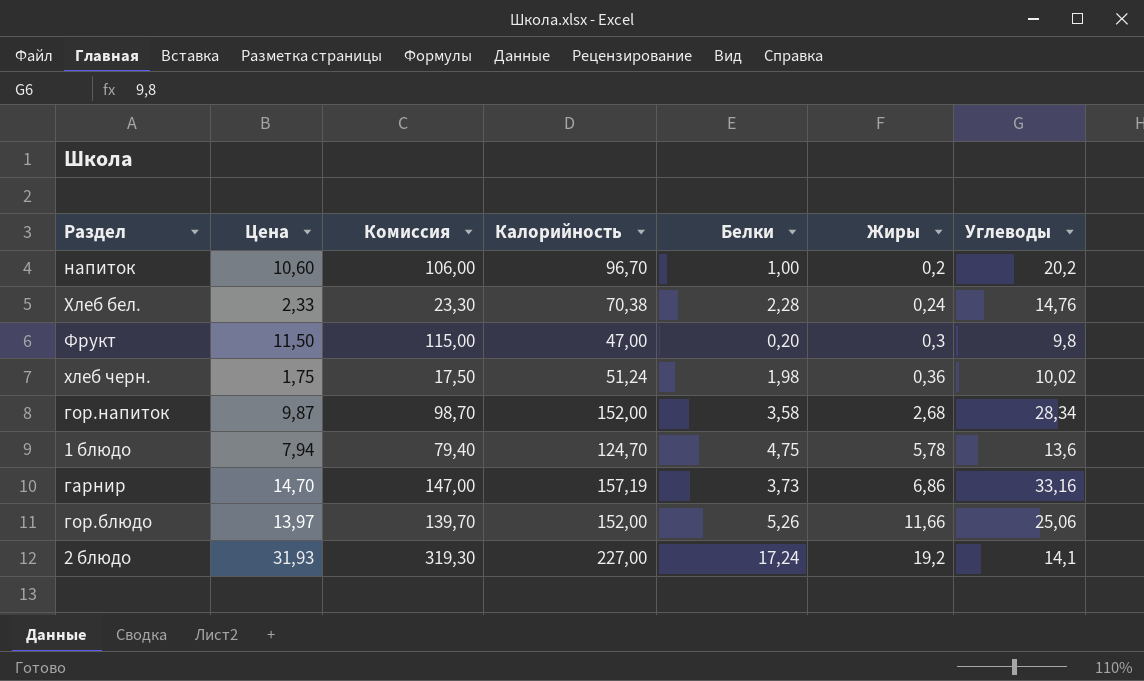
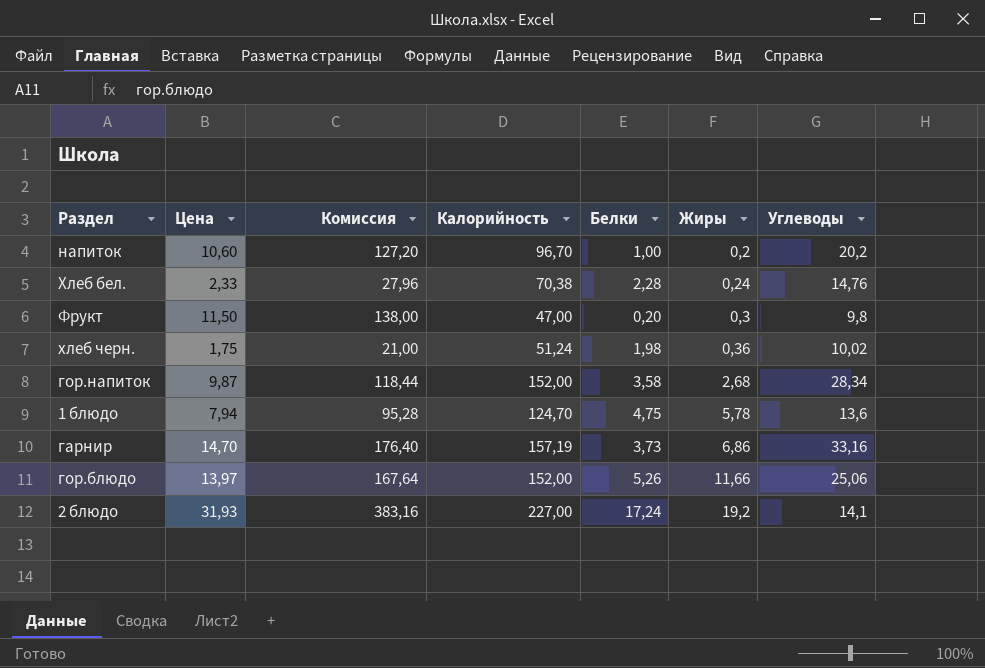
column Комиссия | formula: [Цена] * 10 -> [Цена] * 12

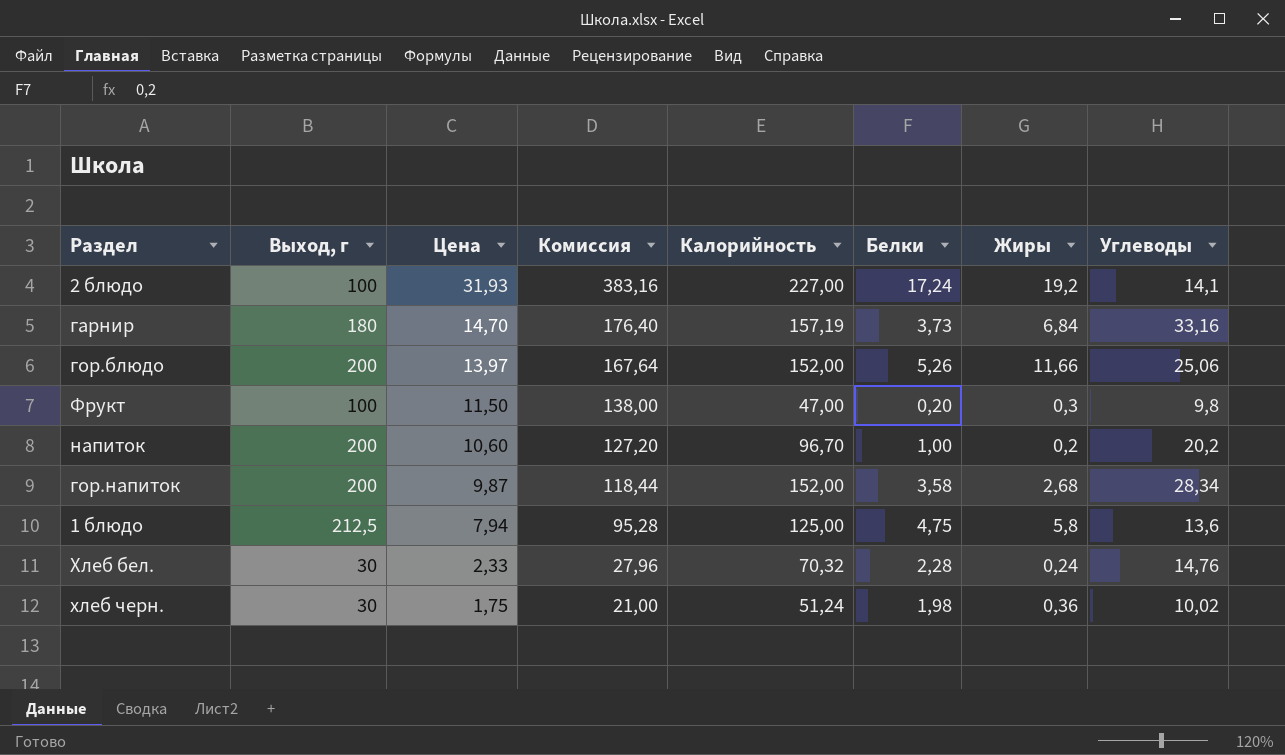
row order: Жиры ascending -> Цена descending
column Выход, г | position: none -> 2
гарнир | Жиры: 6,86 -> 6,84
1 блюдо | Калорийность: 124,70 -> 125,00
1 блюдо | Жиры: 5,78 -> 5,8
Хлеб бел. | Калорийность: 70,38 -> 70,32

